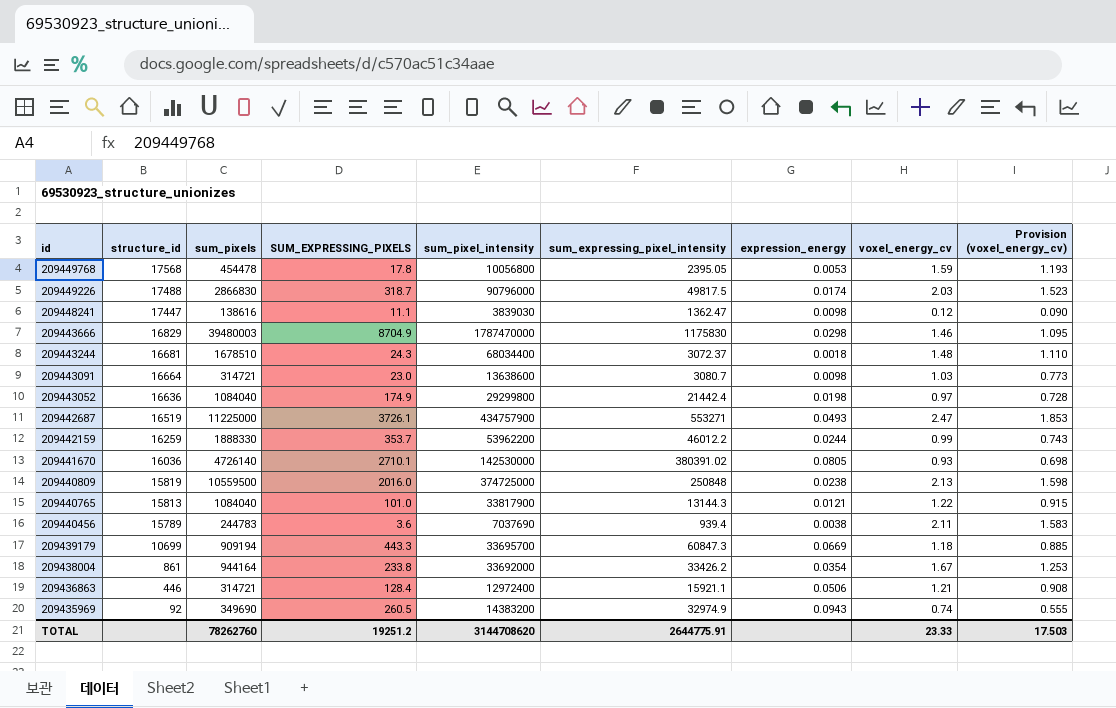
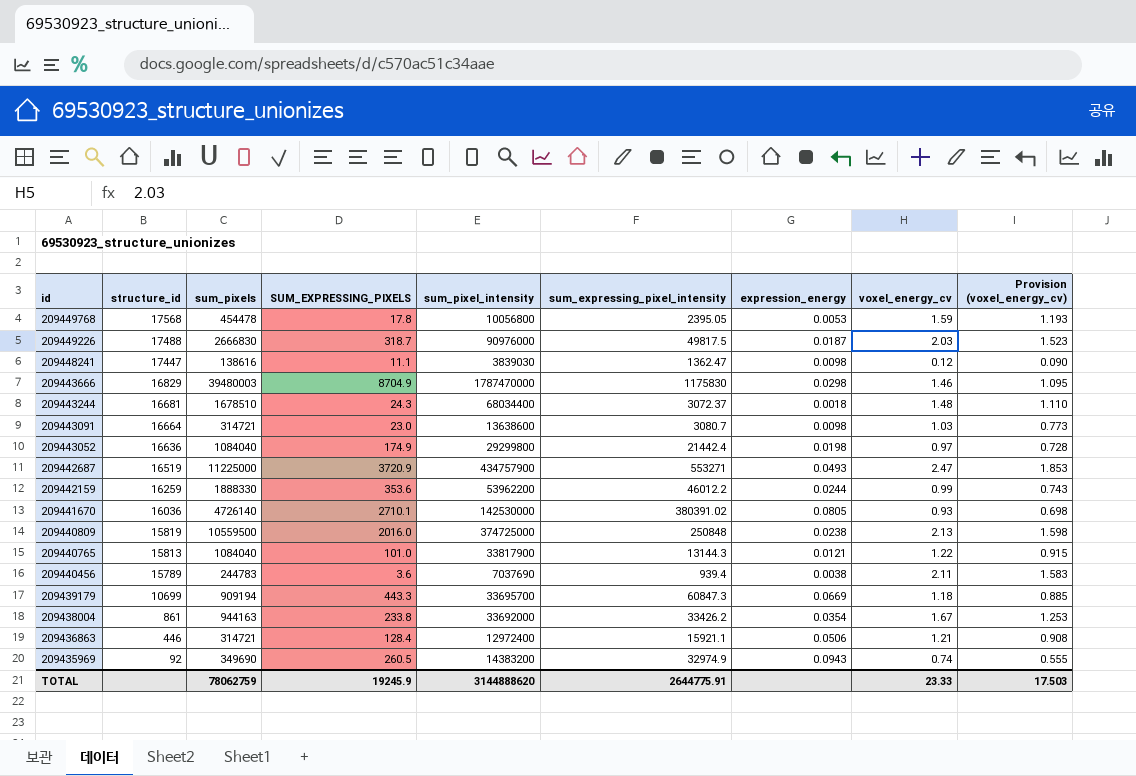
209449226 | sum_pixels: 2866830 -> 2666830
209449226 | sum_pixel_intensity: 90796000 -> 90976000
209449226 | expression_energy: 0.0174 -> 0.0187
209442687 | SUM_EXPRESSING_PIXELS: 3726.1 -> 3720.9
209442159 | SUM_EXPRESSING_PIXELS: 353.7 -> 353.6
209438004 | sum_pixels: 944164 -> 944163
TOTAL | sum_pixels: 78262760 -> 78062759
TOTAL | SUM_EXPRESSING_PIXELS: 19251.2 -> 19245.9
TOTAL | sum_pixel_intensity: 3144708620 -> 3144888620

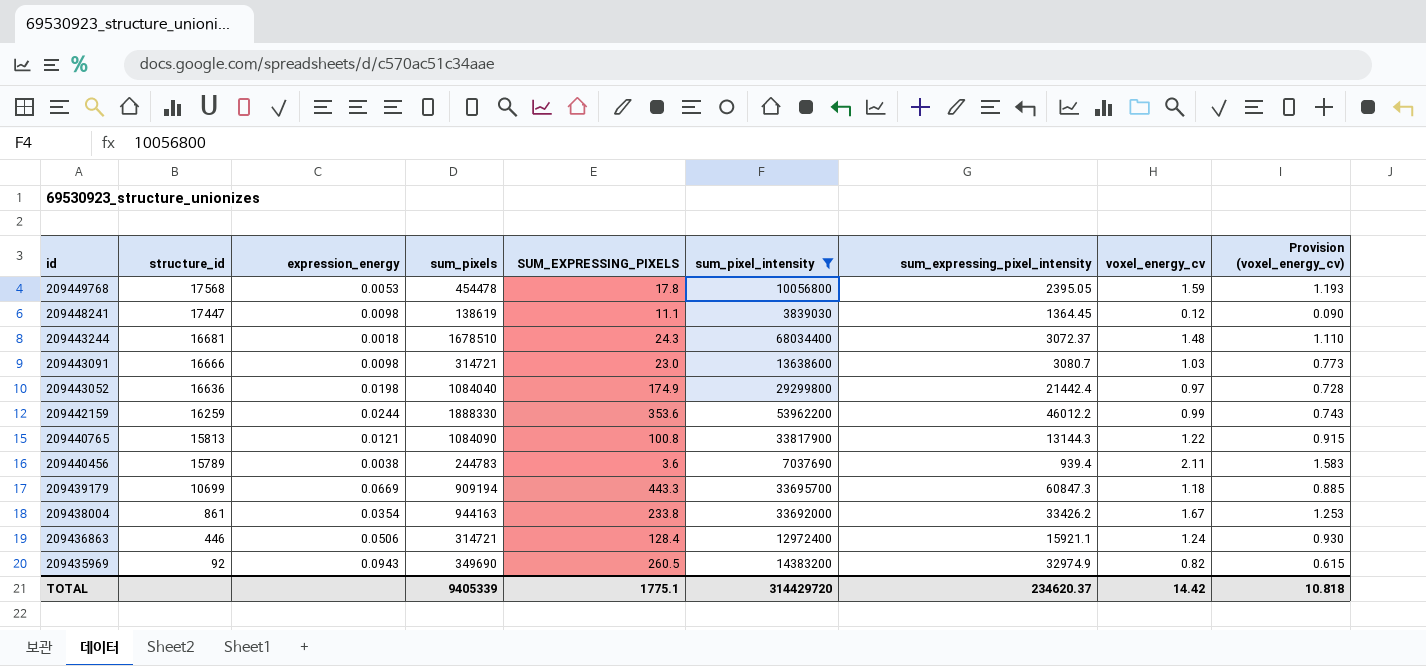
filter: none -> sum_pixel_intensity <= 68034400
column expression_energy | position: 7 -> 3
209448241 | sum_pixels: 138616 -> 138619
209448241 | sum_expressing_pixel_intensity: 1362.47 -> 1364.45
209443091 | structure_id: 16664 -> 16666
209440765 | sum_pixels: 1084040 -> 1084090
209440765 | SUM_EXPRESSING_PIXELS: 101.0 -> 100.8
209436863 | voxel_energy_cv: 1.21 -> 1.24
209436863 | Provision (voxel_energy_cv): 0.908 -> 0.930
209435969 | voxel_energy_cv: 0.74 -> 0.82
209435969 | Provision (voxel_energy_cv): 0.555 -> 0.615
TOTAL | sum_pixels: 78062759 -> 9405339
TOTAL | SUM_EXPRESSING_PIXELS: 19245.9 -> 1775.1
TOTAL | sum_pixel_intensity: 3144888620 -> 314429720
TOTAL | sum_expressing_pixel_intensity: 2644775.91 -> 234620.37
TOTAL | voxel_energy_cv: 23.33 -> 14.42
TOTAL | Provision (voxel_energy_cv): 17.503 -> 10.818

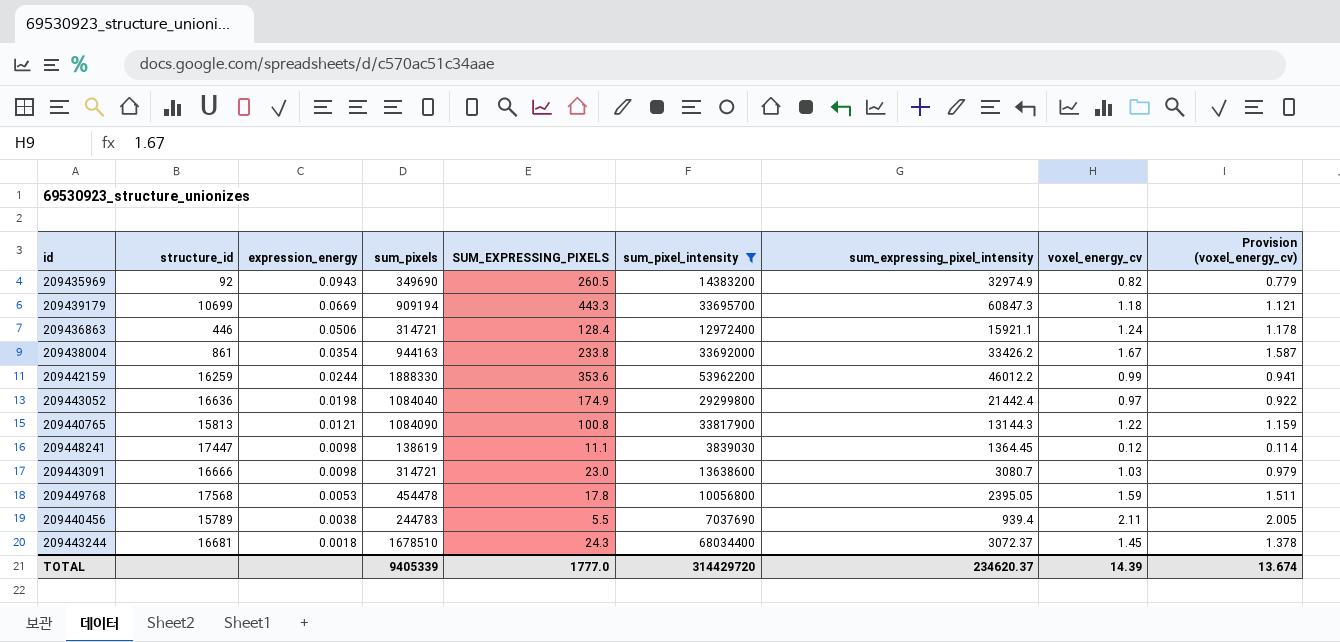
row order: id descending -> expression_energy descending
column Provision (voxel_energy_cv) | formula: [voxel_energy_cv] * 0.75 -> [voxel_energy_cv] * 0.95
209440456 | SUM_EXPRESSING_PIXELS: 3.6 -> 5.5
209443244 | voxel_energy_cv: 1.48 -> 1.45
TOTAL | SUM_EXPRESSING_PIXELS: 1775.1 -> 1777.0
TOTAL | voxel_energy_cv: 14.42 -> 14.39
TOTAL | Provision (voxel_energy_cv): 10.818 -> 13.674

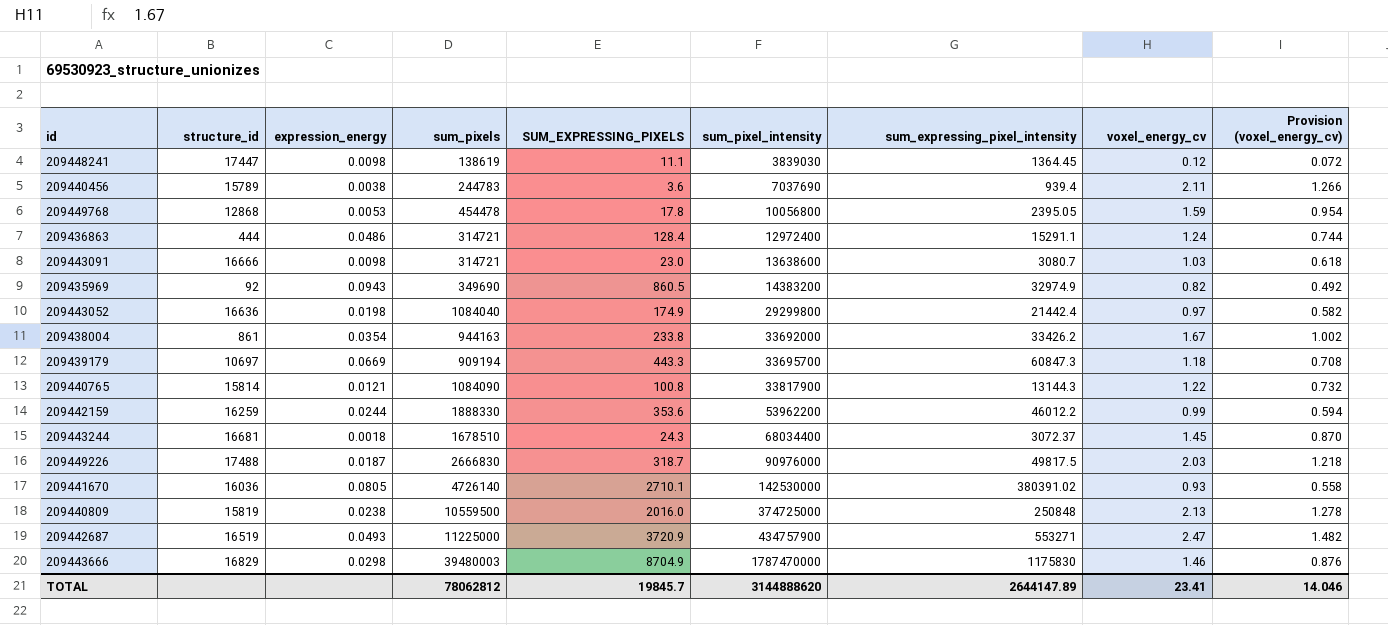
filter: sum_pixel_intensity <= 68034400 -> none
row order: expression_energy descending -> sum_pixel_intensity ascending
column Provision (voxel_energy_cv) | formula: [voxel_energy_cv] * 0.95 -> [voxel_energy_cv] * 0.6
209440456 | SUM_EXPRESSING_PIXELS: 5.5 -> 3.6
209449768 | structure_id: 17568 -> 12868
209436863 | structure_id: 446 -> 444
209436863 | expression_energy: 0.0506 -> 0.0486
209436863 | sum_expressing_pixel_intensity: 15921.1 -> 15291.1
209435969 | SUM_EXPRESSING_PIXELS: 260.5 -> 860.5
209439179 | structure_id: 10699 -> 10697
209440765 | structure_id: 15813 -> 15814
TOTAL | sum_pixels: 9405339 -> 78062812
TOTAL | SUM_EXPRESSING_PIXELS: 1777.0 -> 19845.7
TOTAL | sum_pixel_intensity: 314429720 -> 3144888620
TOTAL | sum_expressing_pixel_intensity: 234620.37 -> 2644147.89
TOTAL | voxel_energy_cv: 14.39 -> 23.41
TOTAL | Provision (voxel_energy_cv): 13.674 -> 14.046

